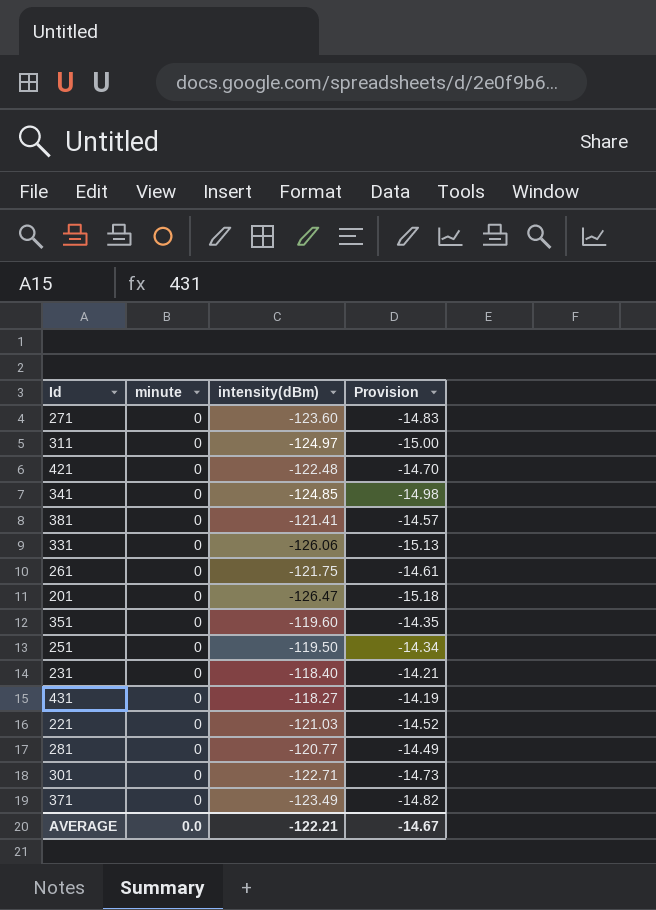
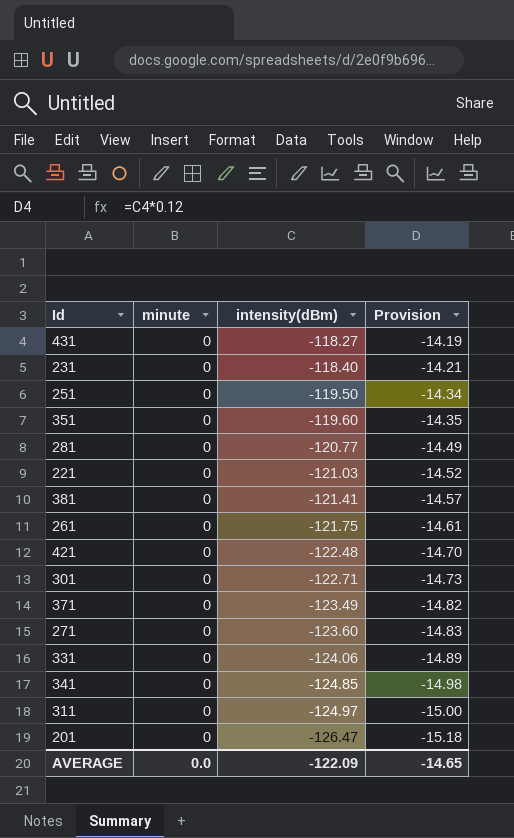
row order: none -> intensity(dBm) descending
331 | intensity(dBm): -126.06 -> -124.06
331 | Provision: -15.13 -> -14.89
AVERAGE | intensity(dBm): -122.21 -> -122.09
AVERAGE | Provision: -14.67 -> -14.65

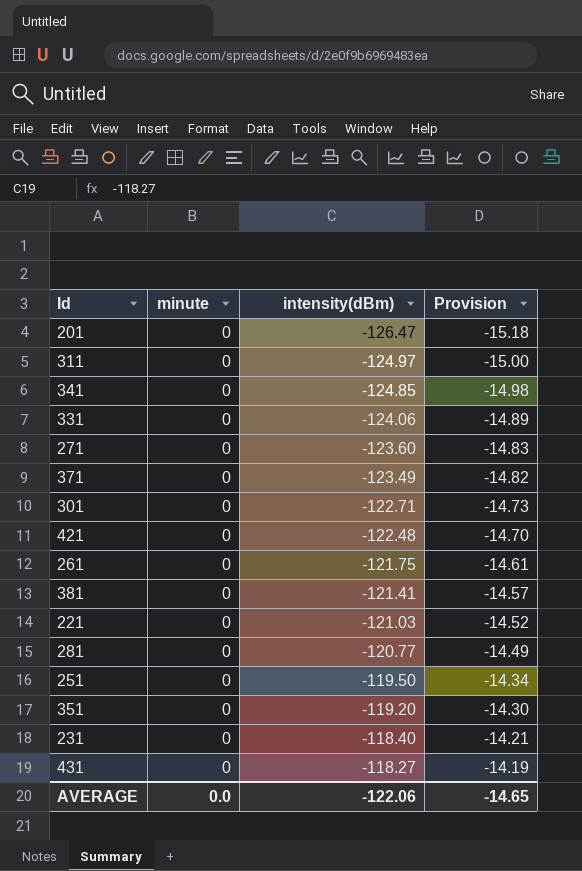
row order: intensity(dBm) descending -> intensity(dBm) ascending
351 | intensity(dBm): -119.60 -> -119.20
351 | Provision: -14.35 -> -14.30
AVERAGE | intensity(dBm): -122.09 -> -122.06

